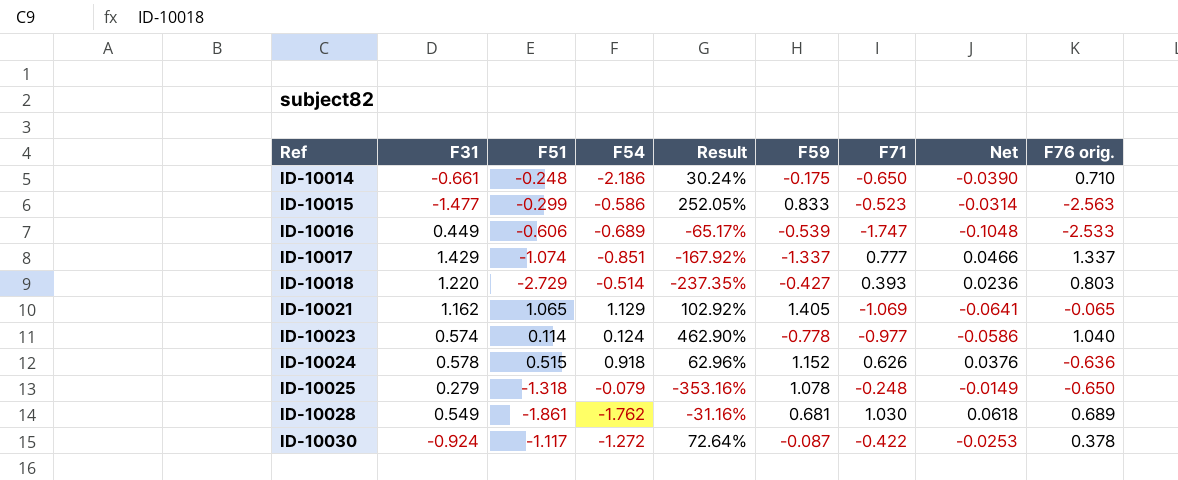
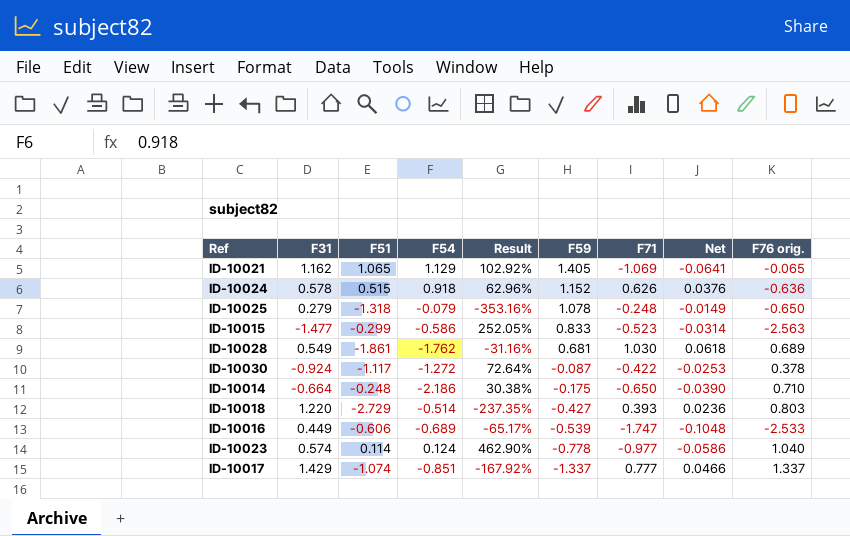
row order: Ref ascending -> F59 descending
ID-10014 | F31: -0.661 -> -0.664
ID-10014 | Result: 30.24% -> 30.38%

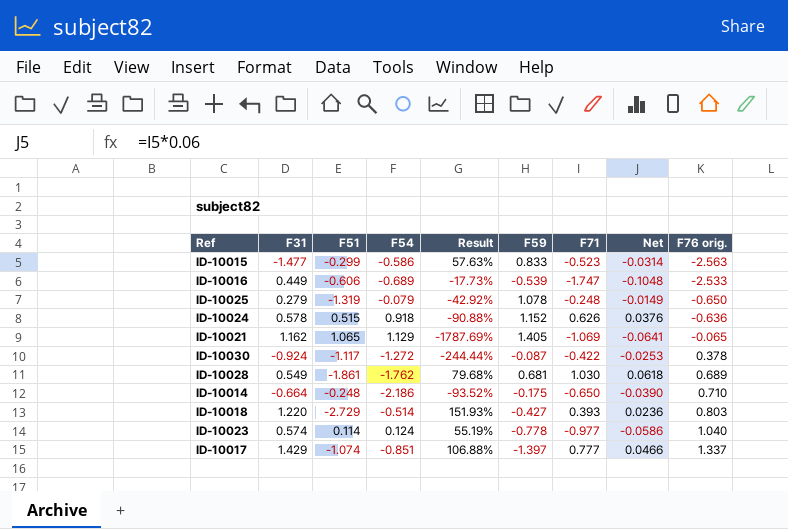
row order: F59 descending -> F76 orig. ascending
column Result | formula: [F31] / [F54] -> [F31] / [F76 orig.]
ID-10025 | F51: -1.318 -> -1.319
ID-10017 | F59: -1.337 -> -1.397

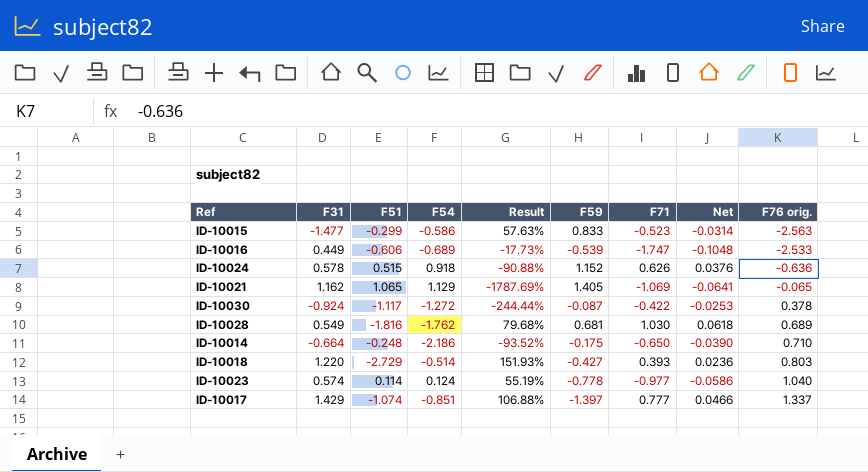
row ID-10025: 0.279 | -1.319 | -0.079 | -42.92% | 1.078 | -0.248 | -0.0149 | -0.650 -> none
ID-10028 | F51: -1.861 -> -1.816

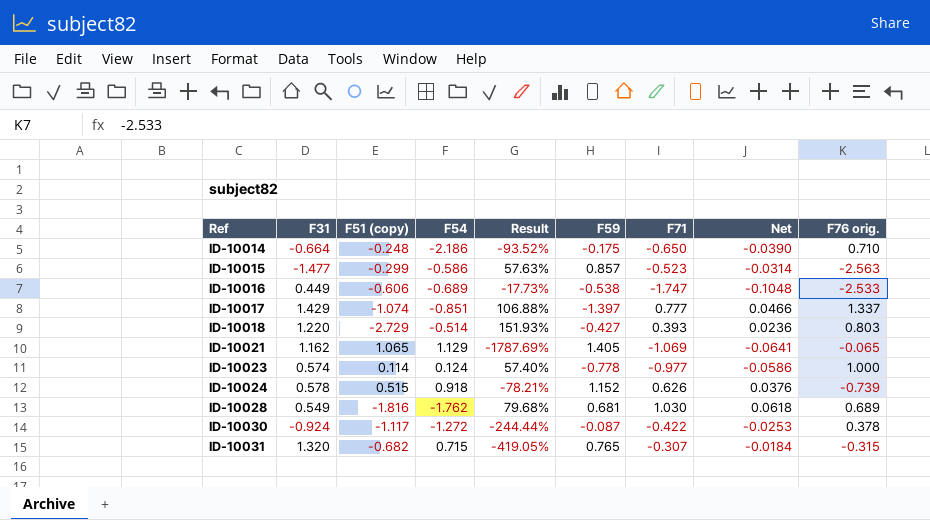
row order: F76 orig. ascending -> Ref ascending
column name: F51 -> F51 (copy)
ID-10015 | F59: 0.833 -> 0.857
ID-10016 | F59: -0.539 -> -0.538
ID-10023 | Result: 55.19% -> 57.40%
ID-10023 | F76 orig.: 1.040 -> 1.000
ID-10024 | Result: -90.88% -> -78.21%
ID-10024 | F76 orig.: -0.636 -> -0.739
row ID-10031: none -> 1.320 | -0.682 | 0.715 | -419.05% | 0.765 | -0.307 | -0.0184 | -0.315

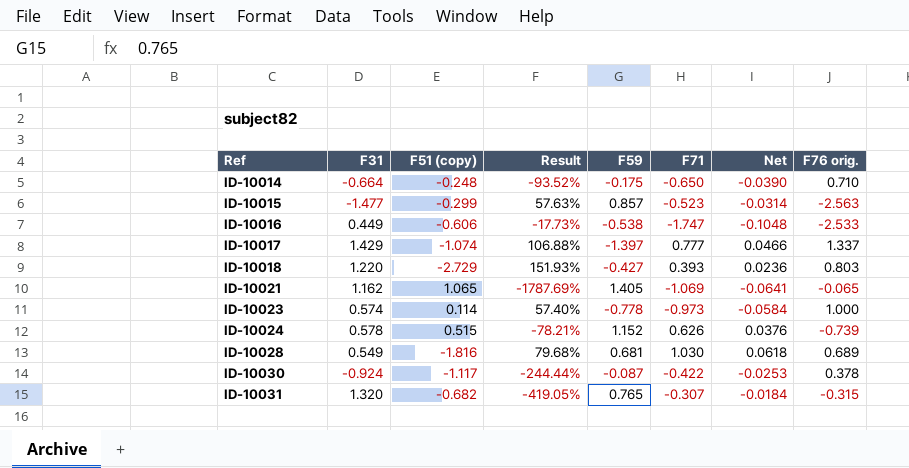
column F54 | position: 4 -> none
ID-10023 | F71: -0.977 -> -0.973
ID-10023 | Net: -0.0586 -> -0.0584

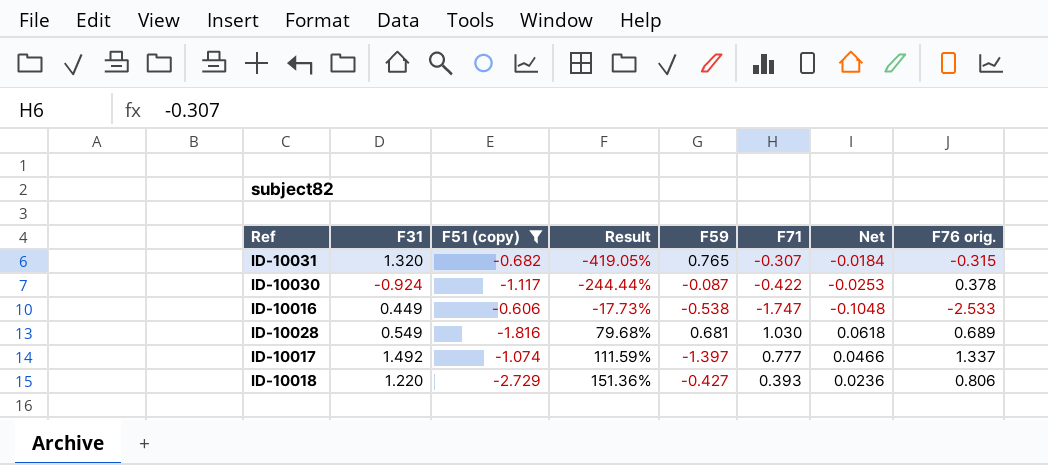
filter: none -> F51 (copy) <= -0.606
row order: Ref ascending -> Result ascending
ID-10017 | F31: 1.429 -> 1.492
ID-10017 | Result: 106.88% -> 111.59%
ID-10018 | Result: 151.93% -> 151.36%
ID-10018 | F76 orig.: 0.803 -> 0.806

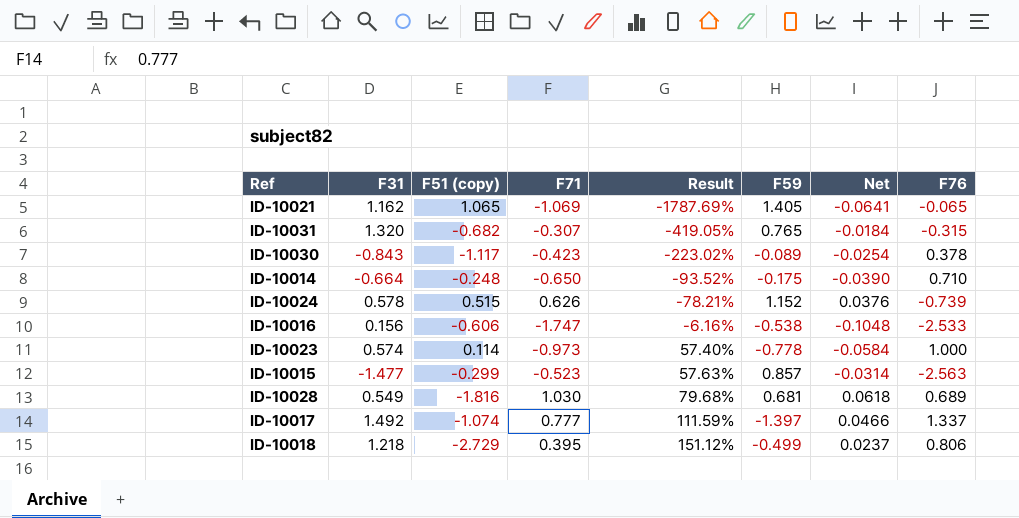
filter: F51 (copy) <= -0.606 -> none
column F71 | position: 6 -> 4
column name: F76 orig. -> F76
ID-10030 | F31: -0.924 -> -0.843
ID-10030 | F71: -0.422 -> -0.423
ID-10030 | Result: -244.44% -> -223.02%
ID-10030 | F59: -0.087 -> -0.089
ID-10030 | Net: -0.0253 -> -0.0254
ID-10016 | F31: 0.449 -> 0.156
ID-10016 | Result: -17.73% -> -6.16%
ID-10018 | F31: 1.220 -> 1.218
ID-10018 | F71: 0.393 -> 0.395
ID-10018 | Result: 151.36% -> 151.12%
ID-10018 | F59: -0.427 -> -0.499
ID-10018 | Net: 0.0236 -> 0.0237

